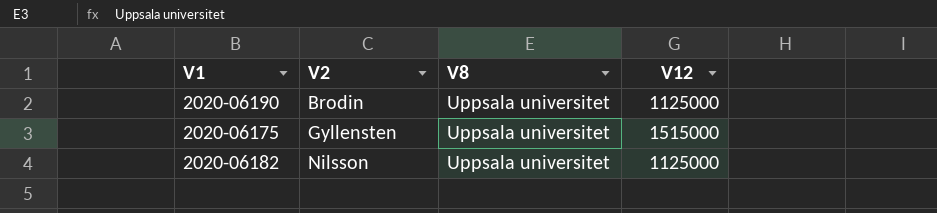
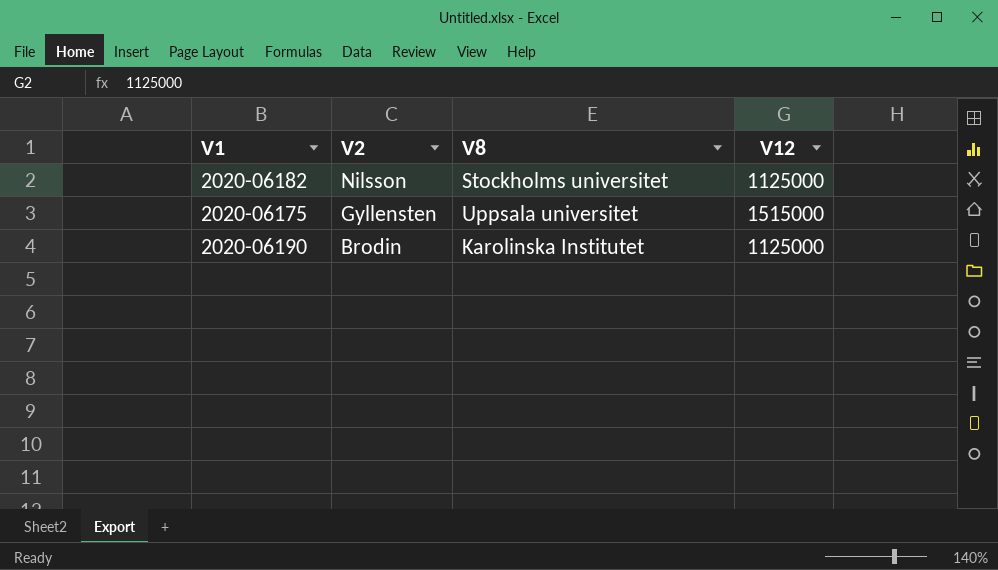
row order: V2 ascending -> V2 descending
2020-06182 | V8: Uppsala universitet -> Stockholms universitet
2020-06190 | V8: Uppsala universitet -> Karolinska Institutet

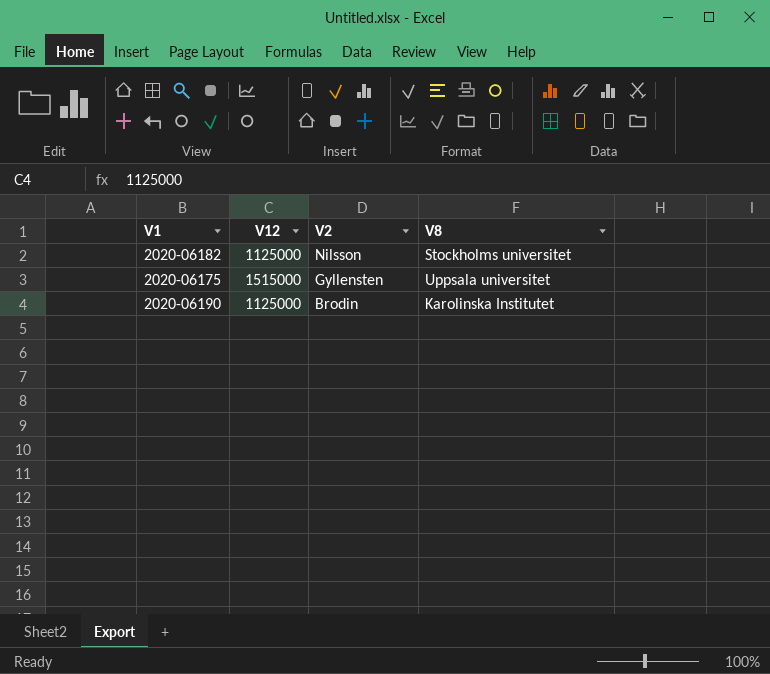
column V12 | position: 4 -> 2

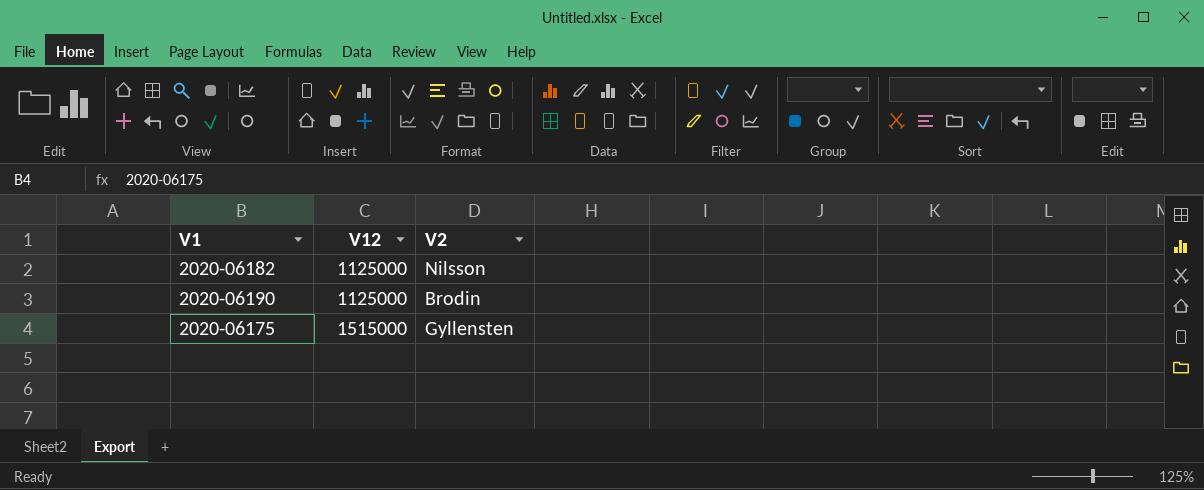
row order: V2 descending -> V12 ascending
column V8 | position: 4 -> none

